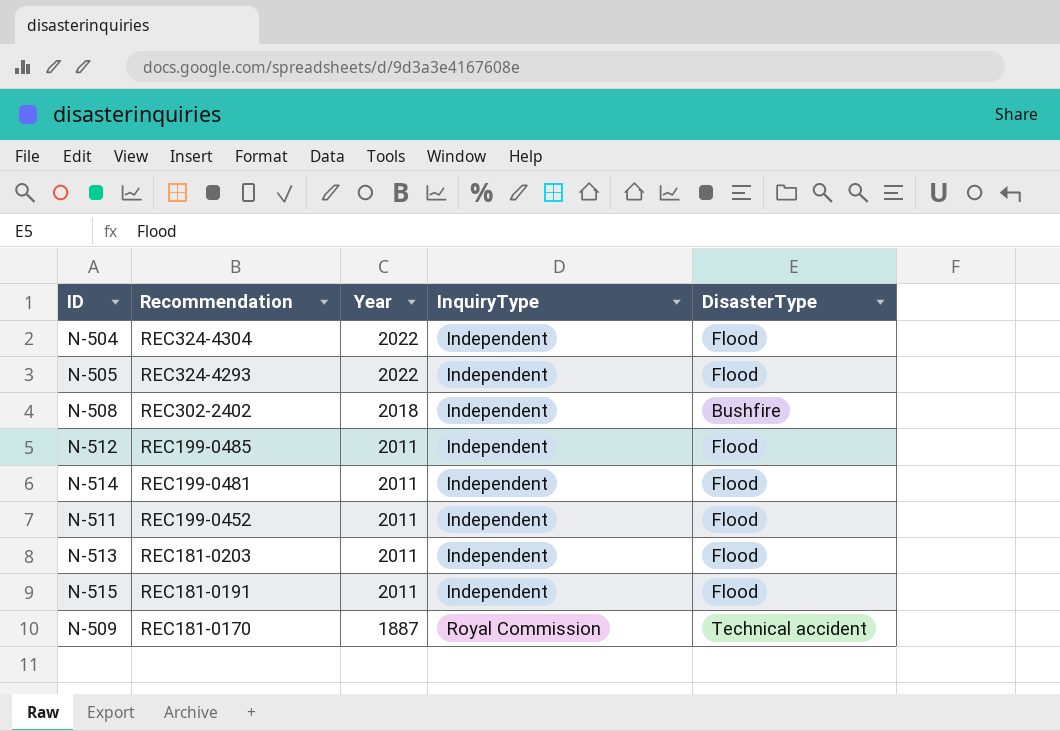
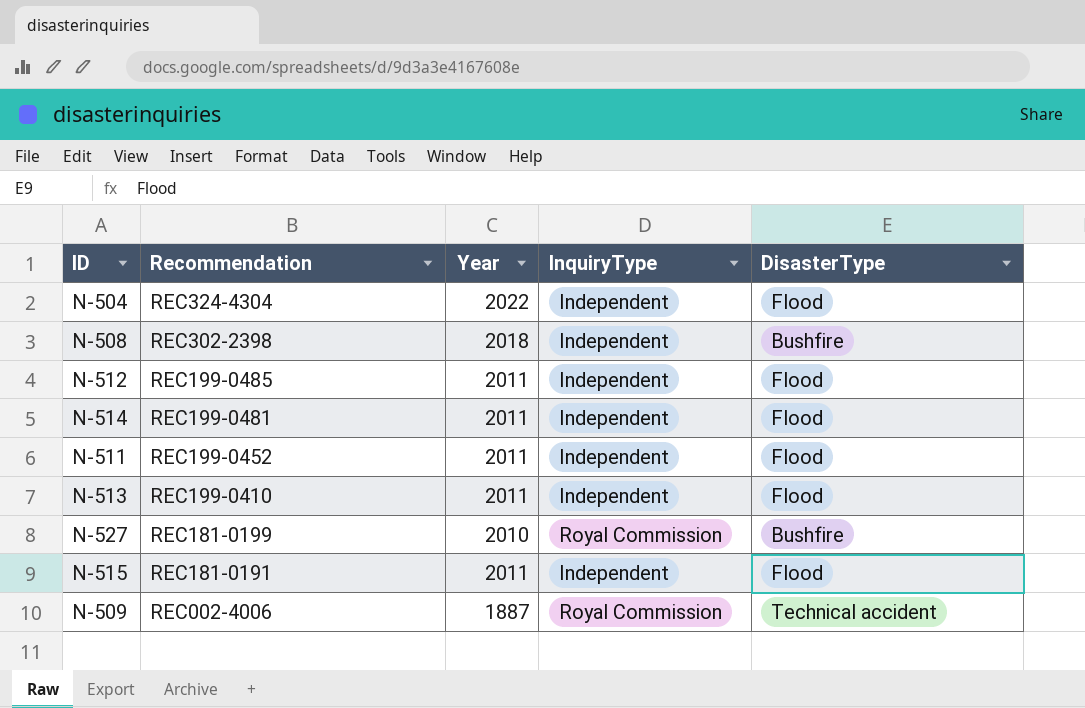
row N-505: REC324-4293 | 2022 | Independent | Flood -> none
N-508 | Recommendation: REC302-2402 -> REC302-2398
N-513 | Recommendation: REC181-0203 -> REC199-0410
row N-527: none -> REC181-0199 | 2010 | Royal Commission | Bushfire
N-509 | Recommendation: REC181-0170 -> REC002-4006

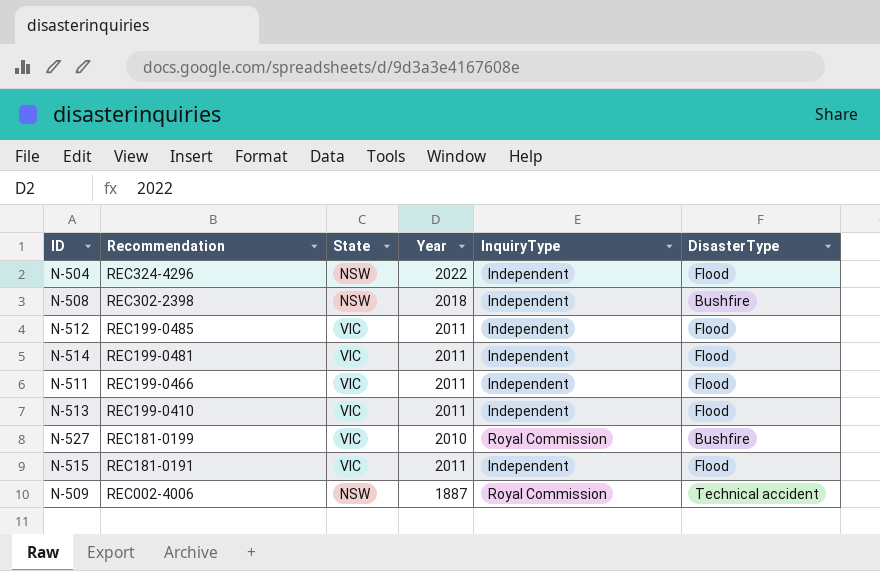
column State | position: none -> 3
N-504 | Recommendation: REC324-4304 -> REC324-4296
N-511 | Recommendation: REC199-0452 -> REC199-0466

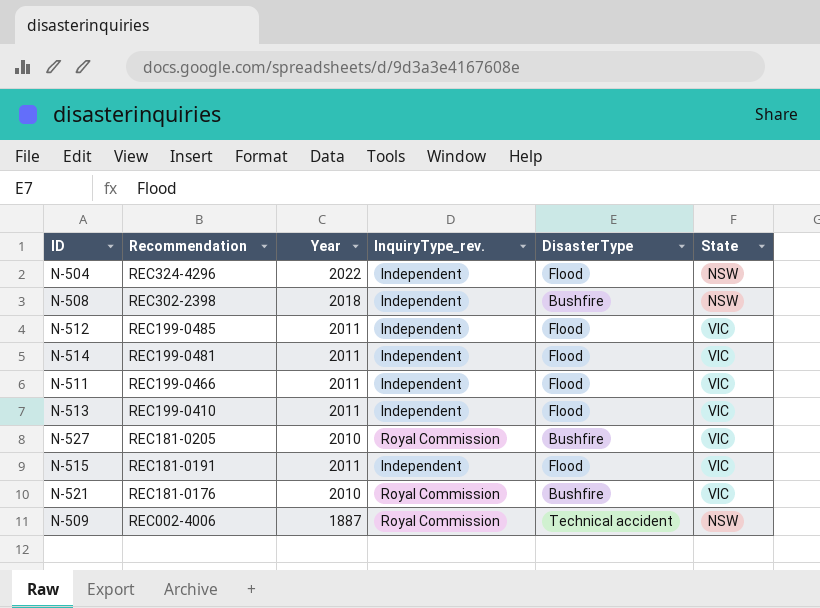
column name: InquiryType -> InquiryType_rev.
column State | position: 3 -> 6
N-527 | Recommendation: REC181-0199 -> REC181-0205
row N-521: none -> REC181-0176 | 2010 | Royal Commission | Bushfire | VIC

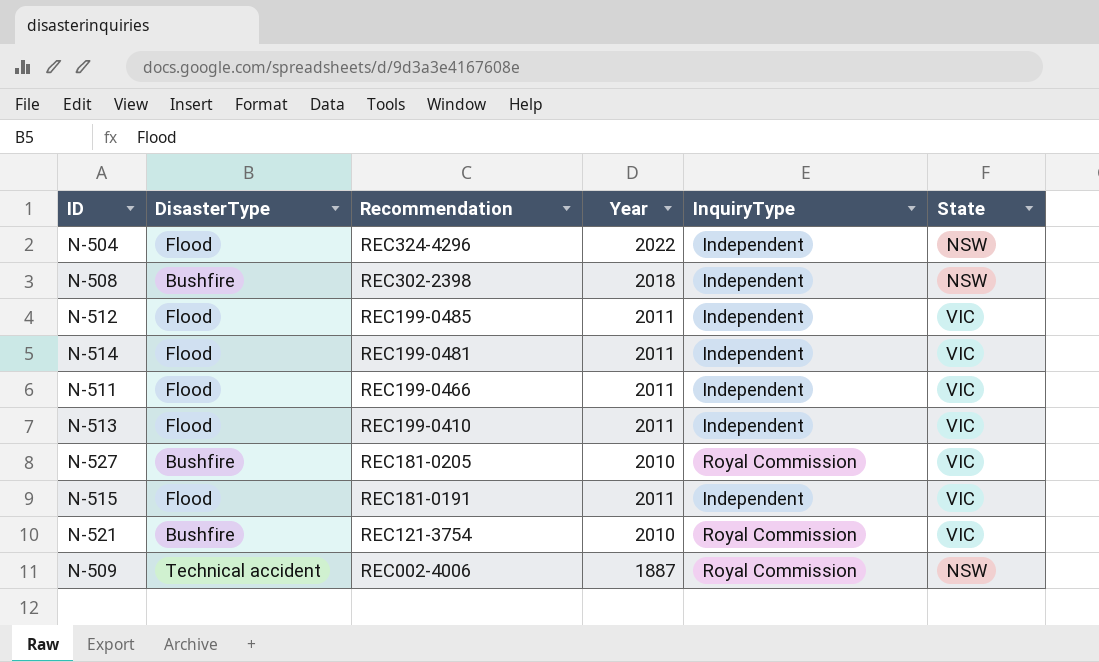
column DisasterType | position: 5 -> 2
column name: InquiryType_rev. -> InquiryType
N-521 | Recommendation: REC181-0176 -> REC121-3754

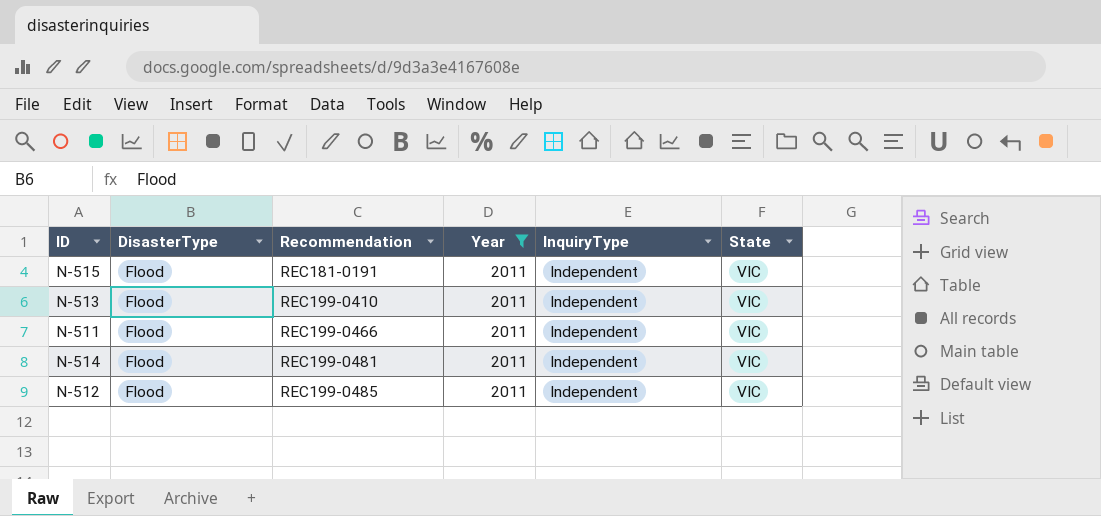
filter: none -> Year = 2011
row order: Recommendation descending -> Recommendation ascending

